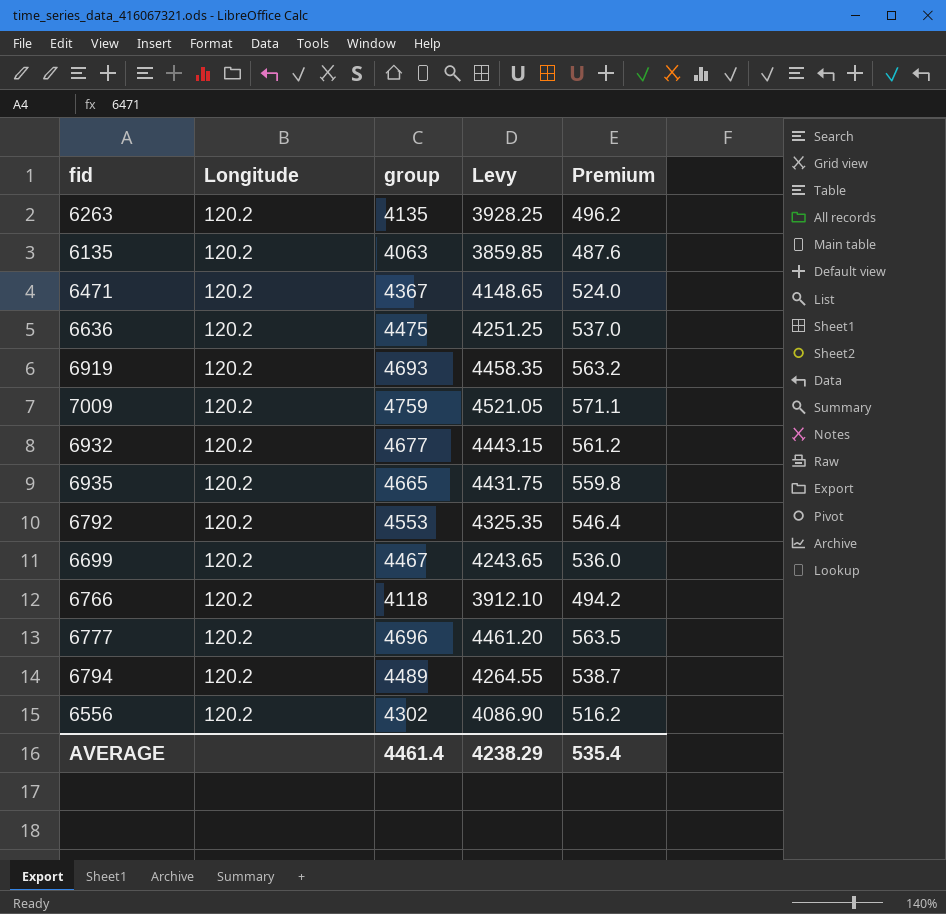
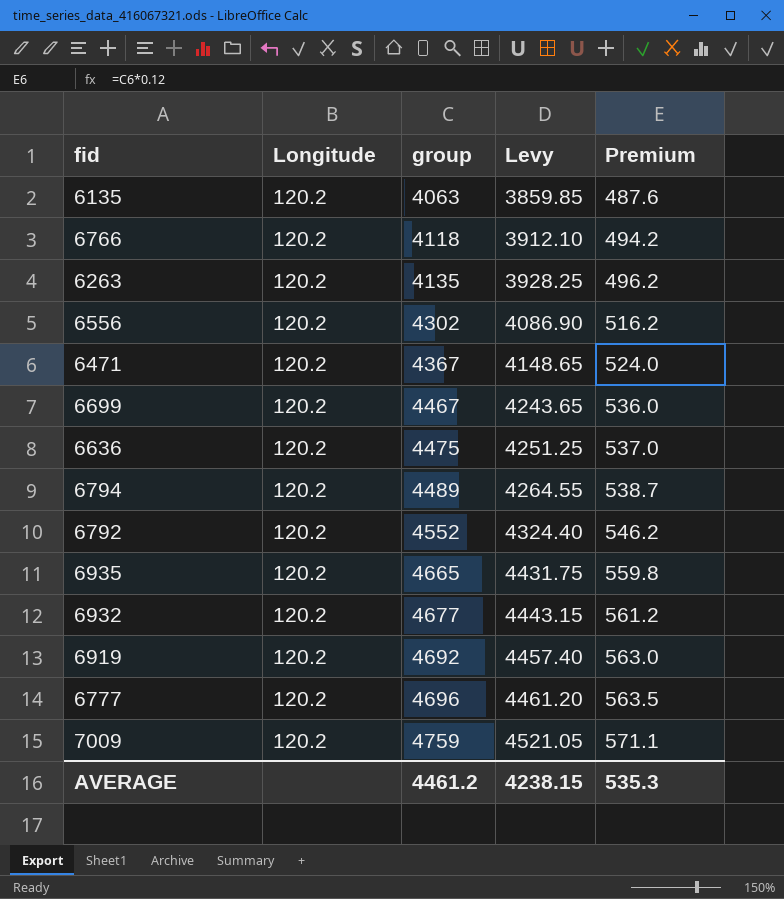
row order: none -> group ascending
6792 | group: 4553 -> 4552
6792 | Levy: 4325.35 -> 4324.40
6792 | Premium: 546.4 -> 546.2
6919 | group: 4693 -> 4692
6919 | Levy: 4458.35 -> 4457.40
6919 | Premium: 563.2 -> 563.0
AVERAGE | group: 4461.4 -> 4461.2
AVERAGE | Levy: 4238.29 -> 4238.15
AVERAGE | Premium: 535.4 -> 535.3

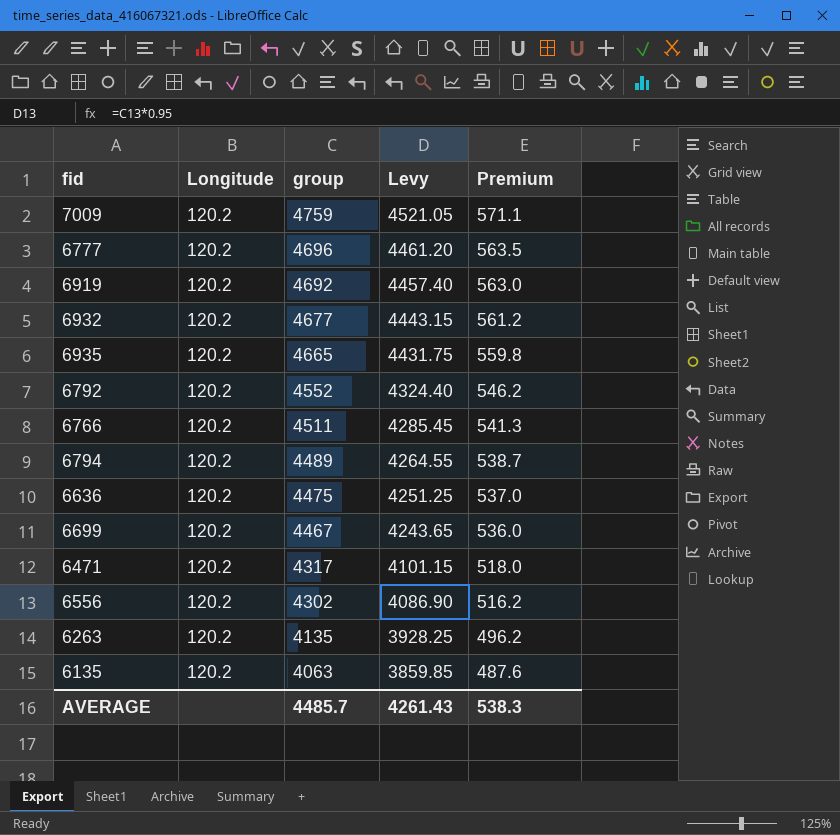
row order: group ascending -> group descending
6766 | group: 4118 -> 4511
6766 | Levy: 3912.10 -> 4285.45
6766 | Premium: 494.2 -> 541.3
6471 | group: 4367 -> 4317
6471 | Levy: 4148.65 -> 4101.15
6471 | Premium: 524.0 -> 518.0
AVERAGE | group: 4461.2 -> 4485.7
AVERAGE | Levy: 4238.15 -> 4261.43
AVERAGE | Premium: 535.3 -> 538.3

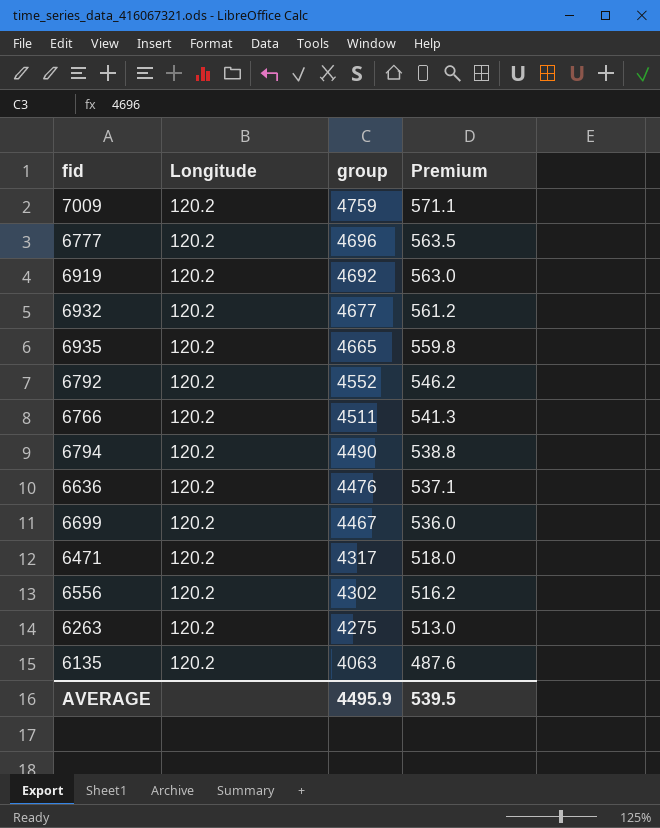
column Levy | formula: [group] * 0.95 -> none
6794 | group: 4489 -> 4490
6794 | Premium: 538.7 -> 538.8
6636 | group: 4475 -> 4476
6636 | Premium: 537.0 -> 537.1
6263 | group: 4135 -> 4275
6263 | Premium: 496.2 -> 513.0
AVERAGE | group: 4485.7 -> 4495.9
AVERAGE | Premium: 538.3 -> 539.5

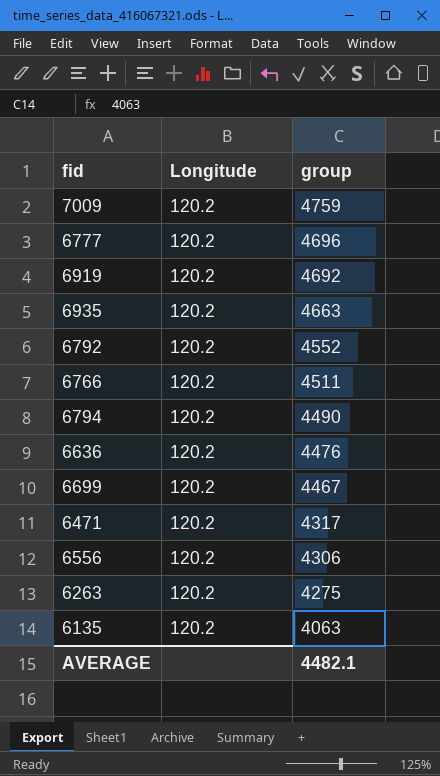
column Premium | formula: [group] * 0.12 -> none
row 6932: 120.2 | 4677 | 561.2 -> none
6935 | group: 4665 -> 4663
6556 | group: 4302 -> 4306
AVERAGE | group: 4495.9 -> 4482.1

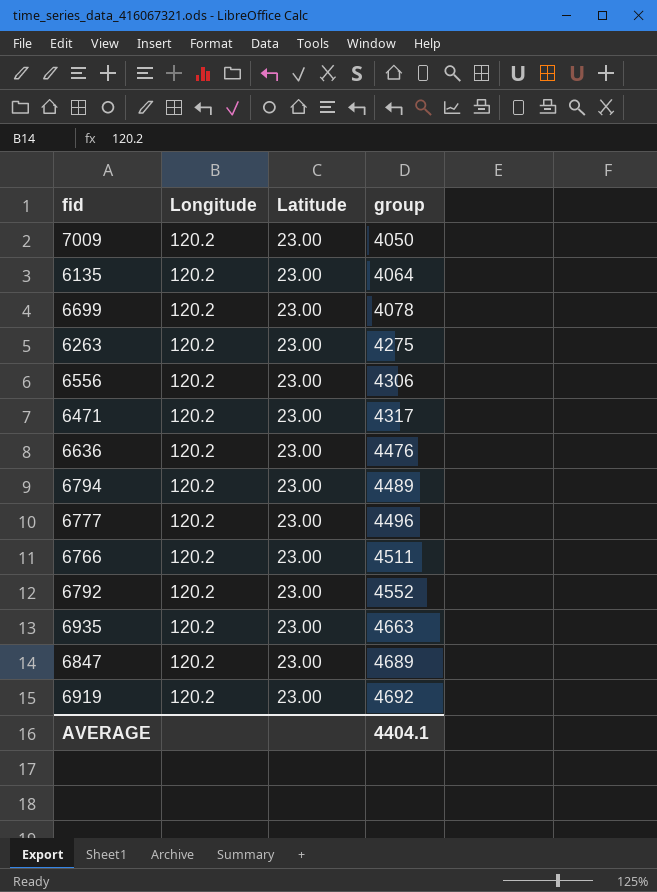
row order: group descending -> group ascending
column Latitude | position: none -> 3
7009 | group: 4759 -> 4050
6135 | group: 4063 -> 4064
6699 | group: 4467 -> 4078
6794 | group: 4490 -> 4489
6777 | group: 4696 -> 4496
row 6847: none -> 120.2 | 23.00 | 4689
AVERAGE | group: 4482.1 -> 4404.1

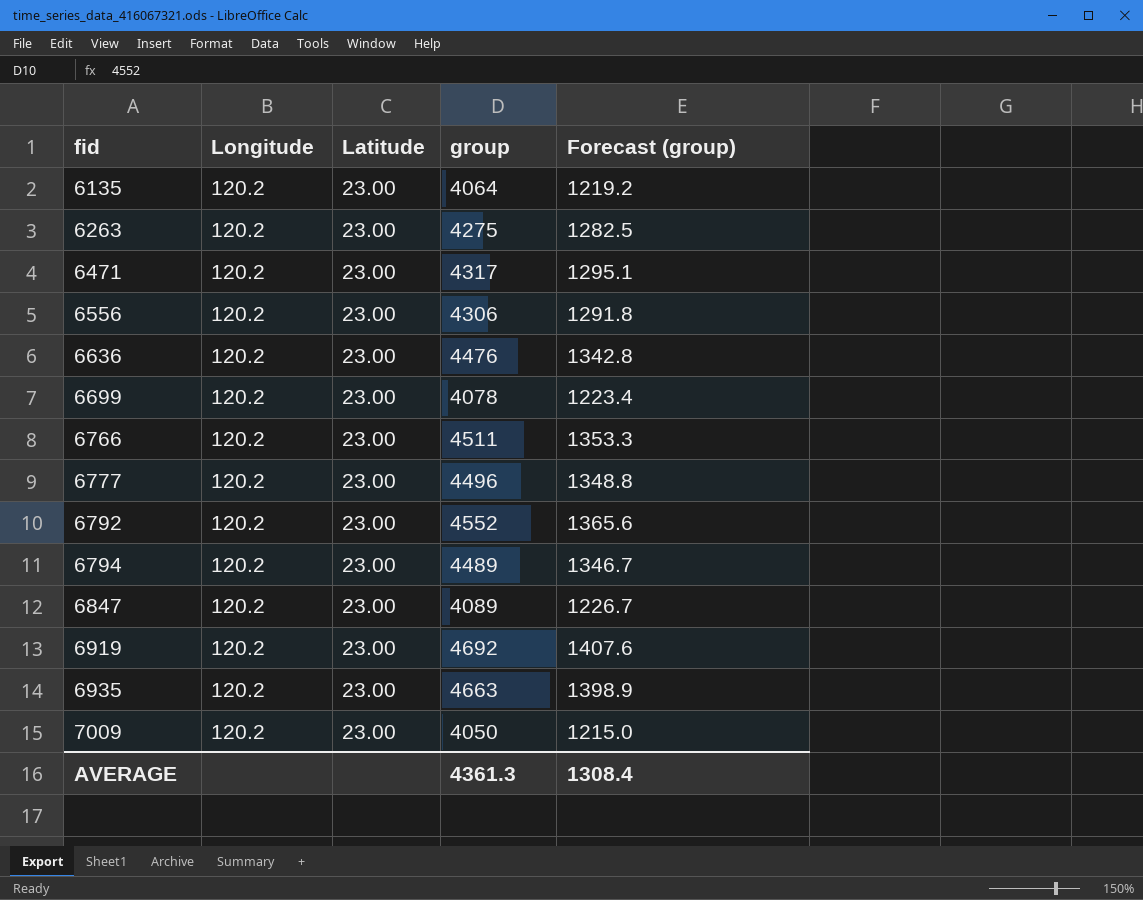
row order: group ascending -> fid ascending
column Forecast (group) | formula: none -> [group] * 0.3
6847 | group: 4689 -> 4089
AVERAGE | group: 4404.1 -> 4361.3

